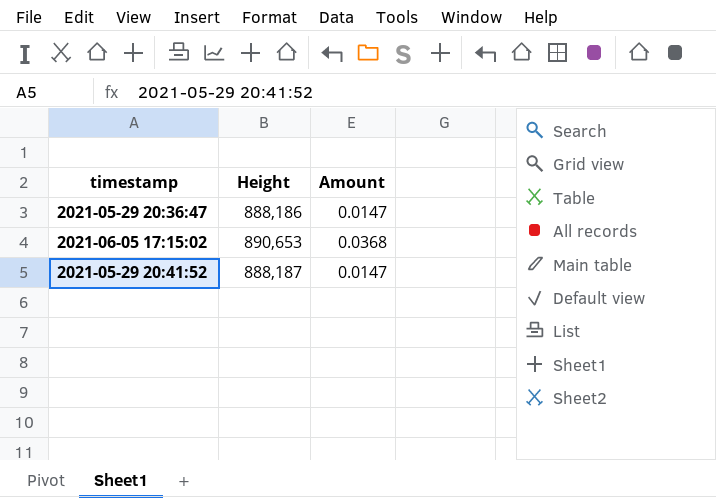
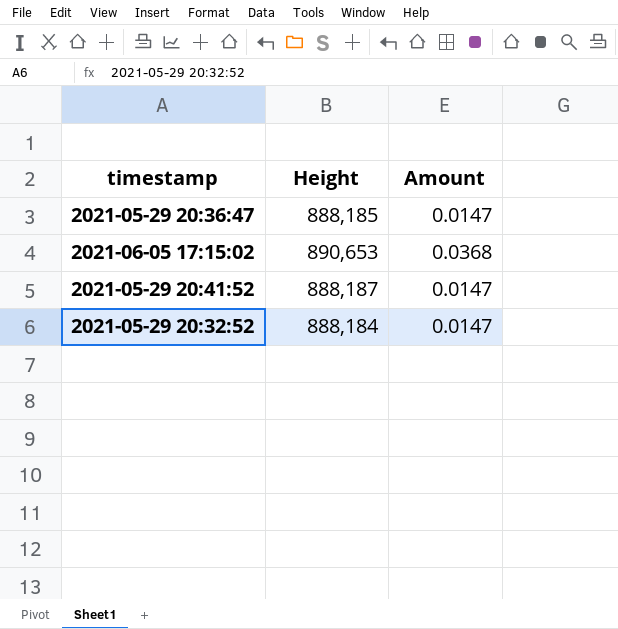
2021-05-29 20:36:47 | Height: 888,186 -> 888,185
row 2021-05-29 20:32:52: none -> 888,184 | 0.0147

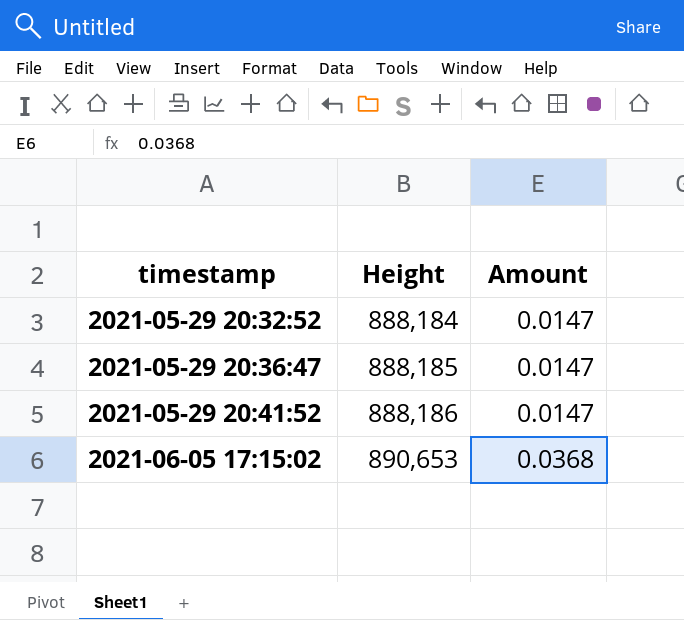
row order: none -> timestamp ascending
2021-05-29 20:41:52 | Height: 888,187 -> 888,186

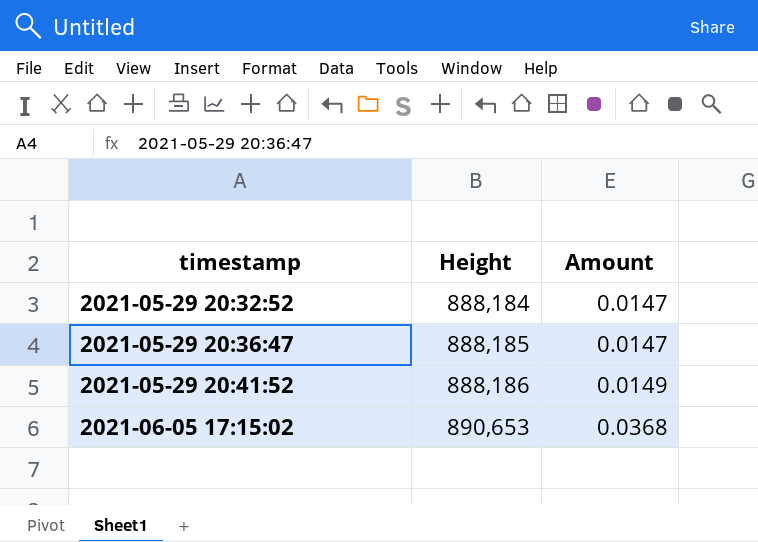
2021-05-29 20:41:52 | Amount: 0.0147 -> 0.0149

